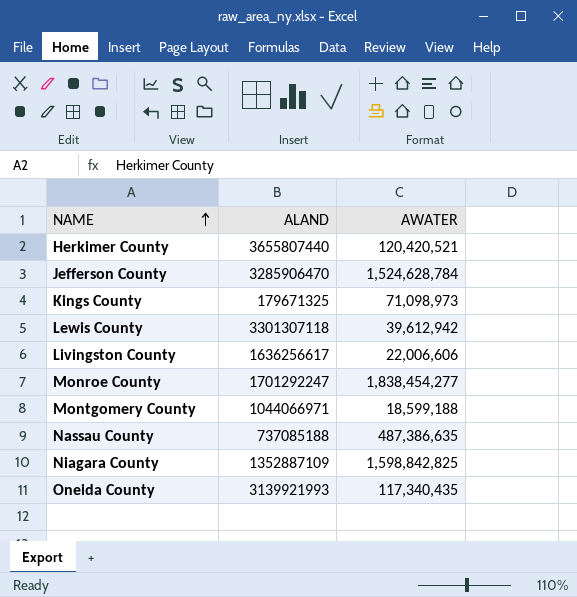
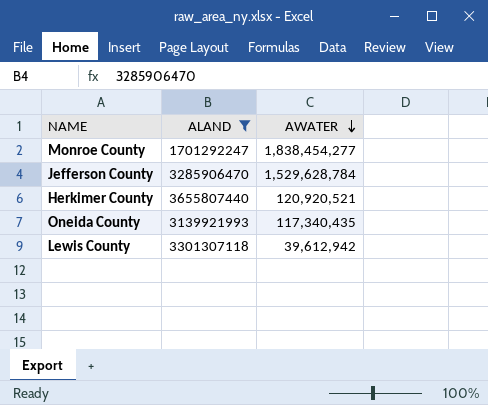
filter: none -> ALAND >= 1701292247
row order: NAME ascending -> AWATER descending
Jefferson County | AWATER: 1,524,628,784 -> 1,529,628,784
Herkimer County | AWATER: 120,420,521 -> 120,920,521

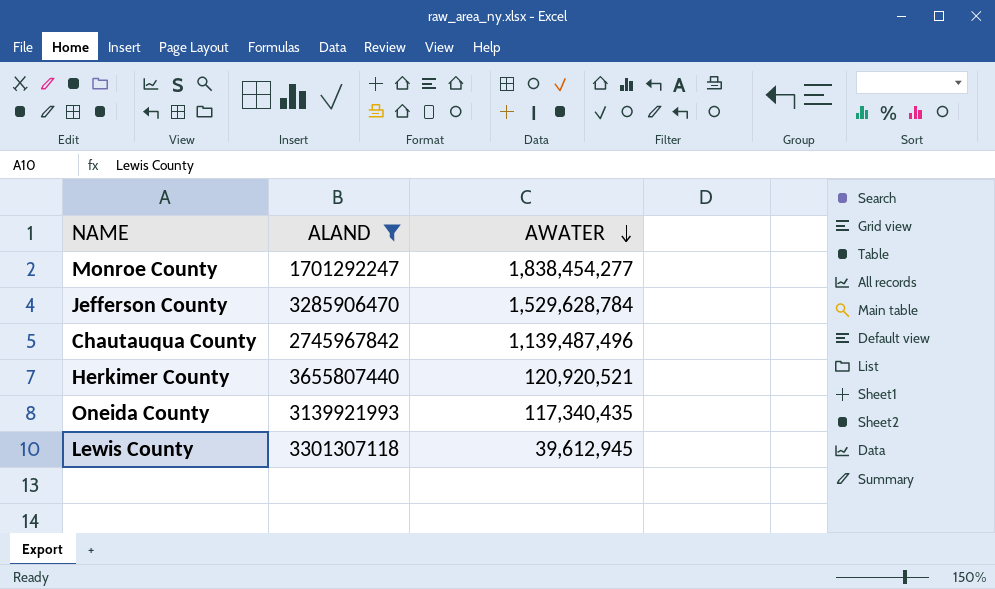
row Chautauqua County: none -> 2745967842 | 1,139,487,496
Lewis County | AWATER: 39,612,942 -> 39,612,945

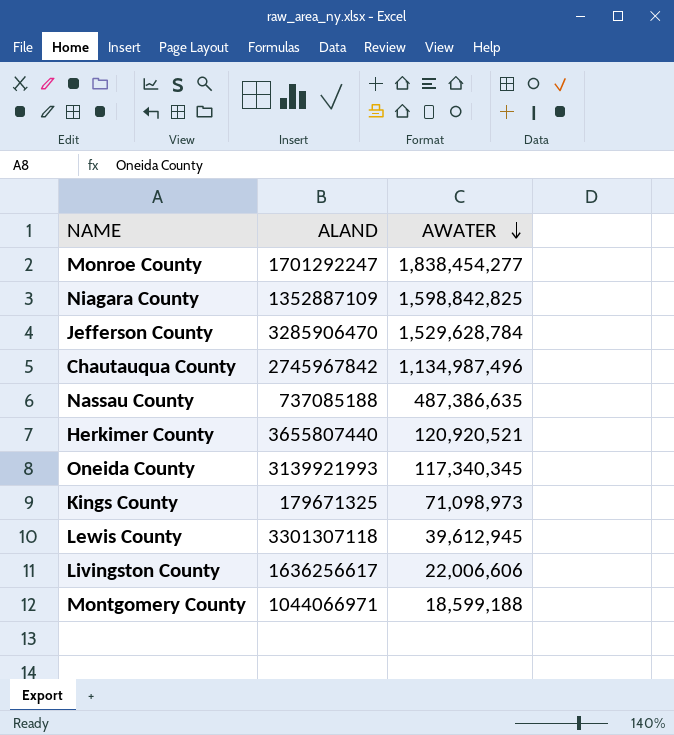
filter: ALAND >= 1701292247 -> none
Chautauqua County | AWATER: 1,139,487,496 -> 1,134,987,496
Oneida County | AWATER: 117,340,435 -> 117,340,345

